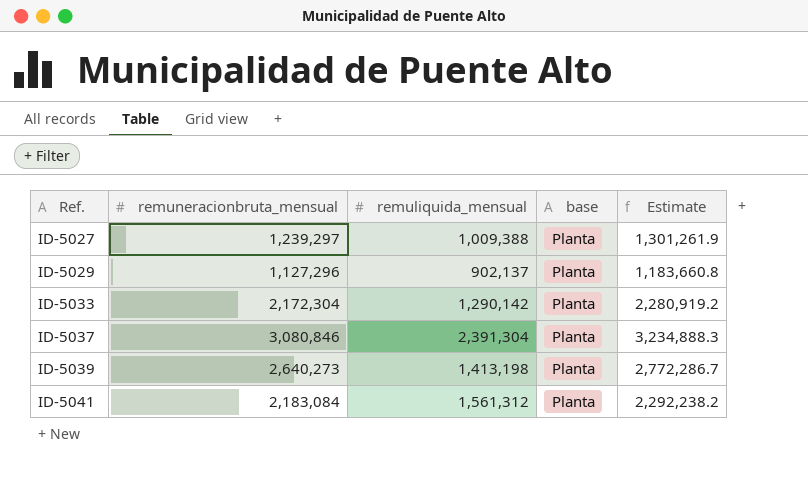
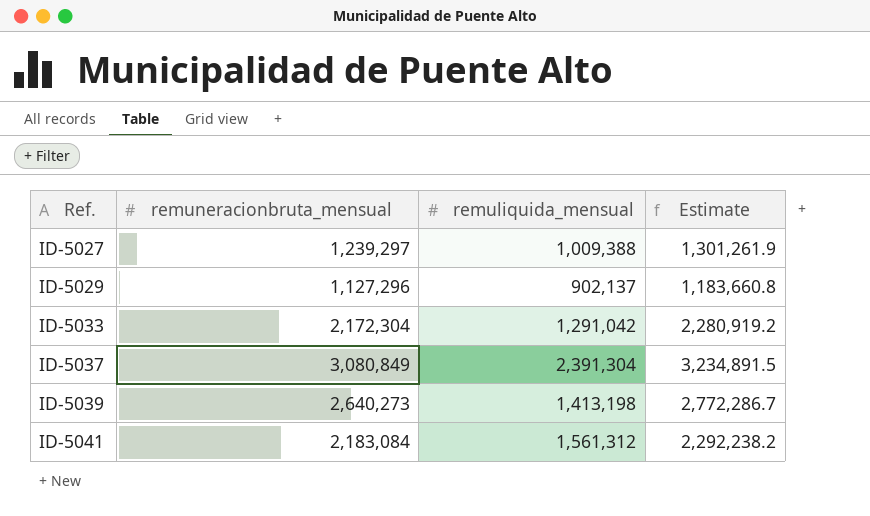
column base | position: 4 -> none
ID-5033 | remuliquida_mensual: 1,290,142 -> 1,291,042
ID-5037 | remuneracionbruta_mensual: 3,080,846 -> 3,080,849
ID-5037 | Estimate: 3,234,888.3 -> 3,234,891.5

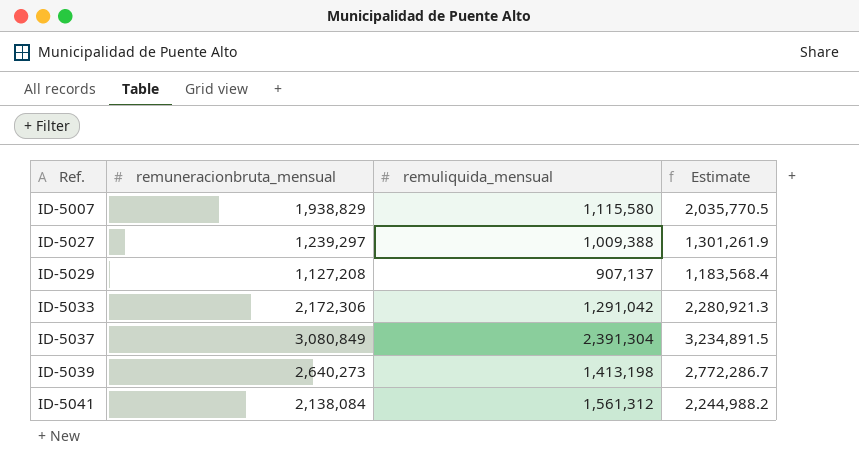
row ID-5007: none -> 1,938,829 | 1,115,580 | 2,035,770.5
ID-5029 | remuneracionbruta_mensual: 1,127,296 -> 1,127,208
ID-5029 | remuliquida_mensual: 902,137 -> 907,137
ID-5029 | Estimate: 1,183,660.8 -> 1,183,568.4
ID-5033 | remuneracionbruta_mensual: 2,172,304 -> 2,172,306
ID-5033 | Estimate: 2,280,919.2 -> 2,280,921.3
ID-5041 | remuneracionbruta_mensual: 2,183,084 -> 2,138,084
ID-5041 | Estimate: 2,292,238.2 -> 2,244,988.2

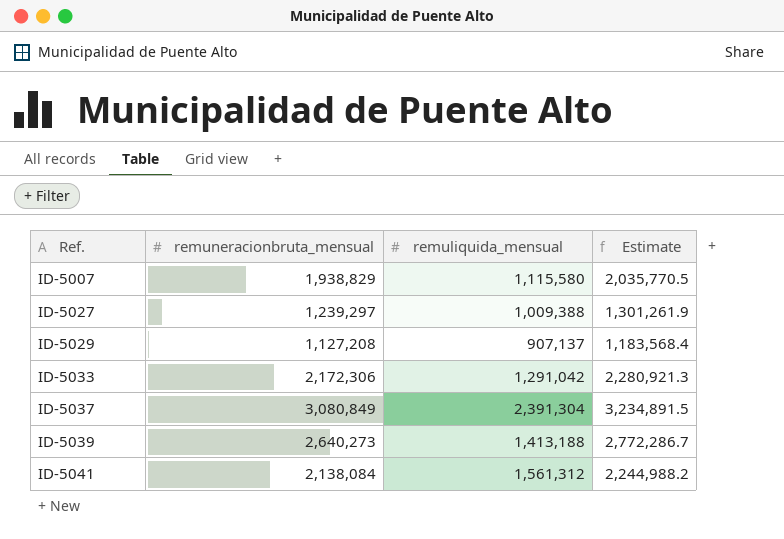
ID-5039 | remuliquida_mensual: 1,413,198 -> 1,413,188

